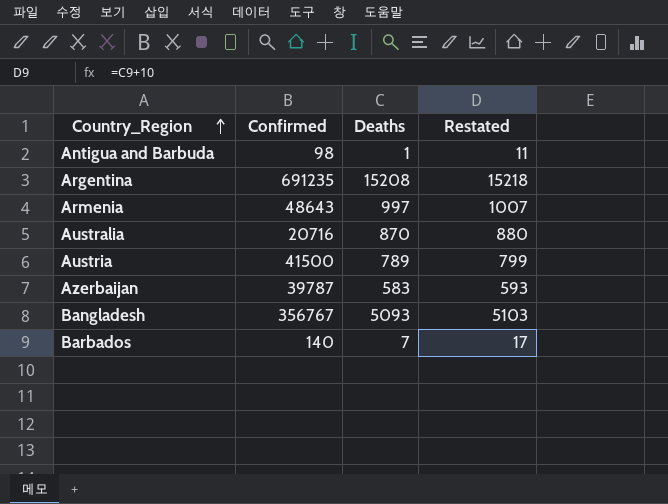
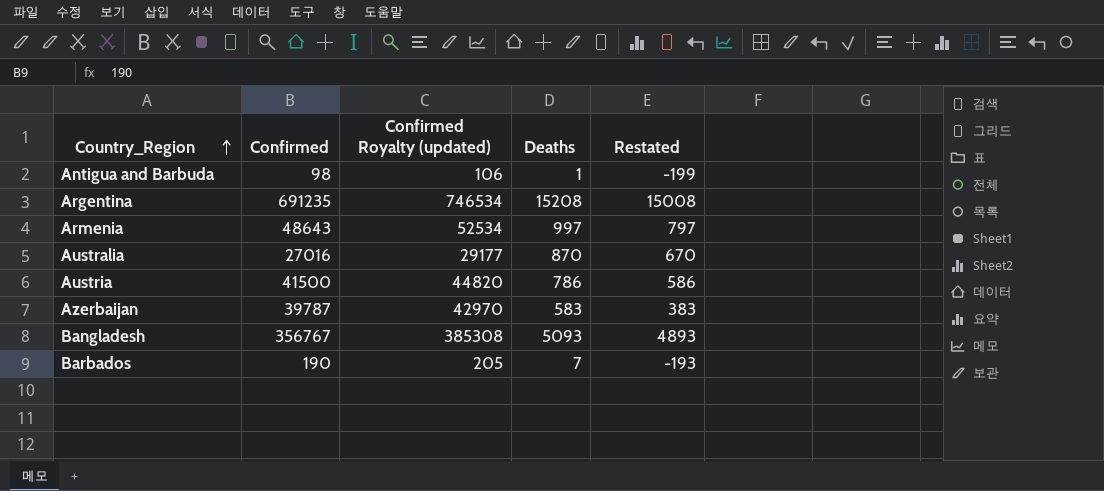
column Confirmed Royalty (updated) | formula: none -> [Confirmed] * 1.08
column Restated | formula: [Deaths] + 10 -> [Deaths] - 200
Australia | Confirmed: 20716 -> 27016
Austria | Deaths: 789 -> 786
Barbados | Confirmed: 140 -> 190

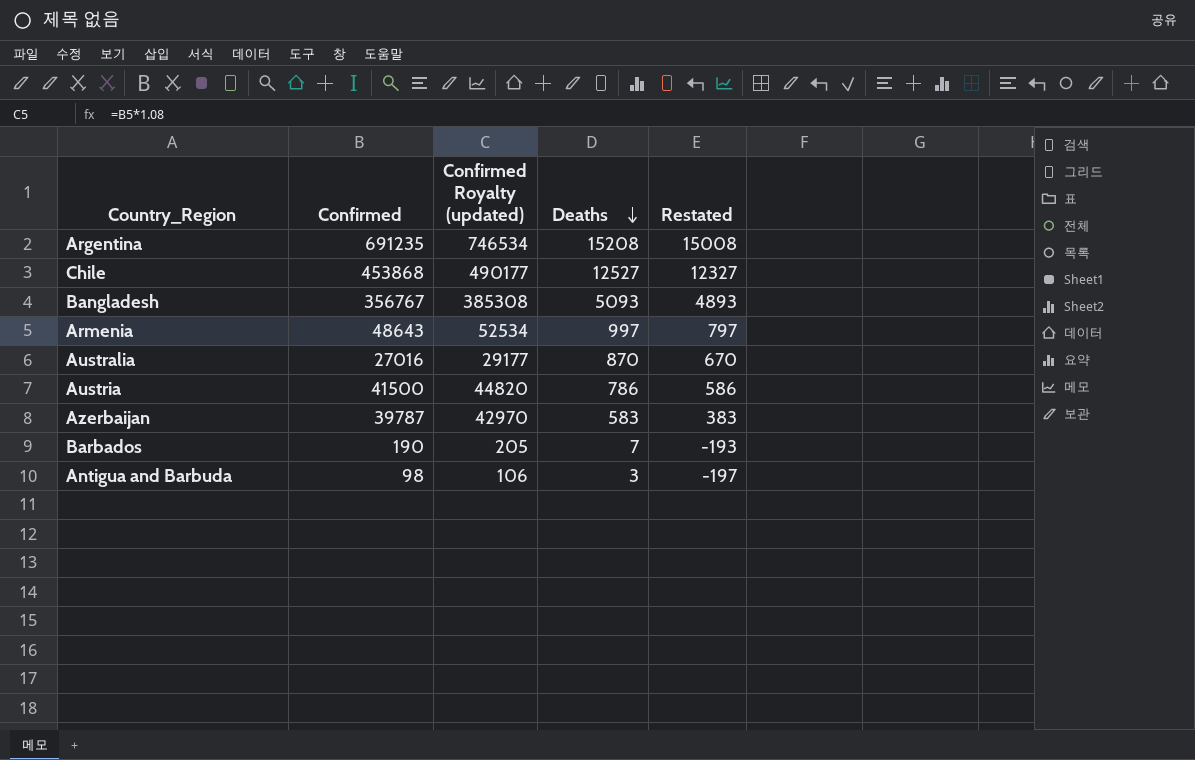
row order: Country_Region ascending -> Deaths descending
row Chile: none -> 453868 | 490177 | 12527 | 12327
Antigua and Barbuda | Deaths: 1 -> 3
Antigua and Barbuda | Restated: -199 -> -197

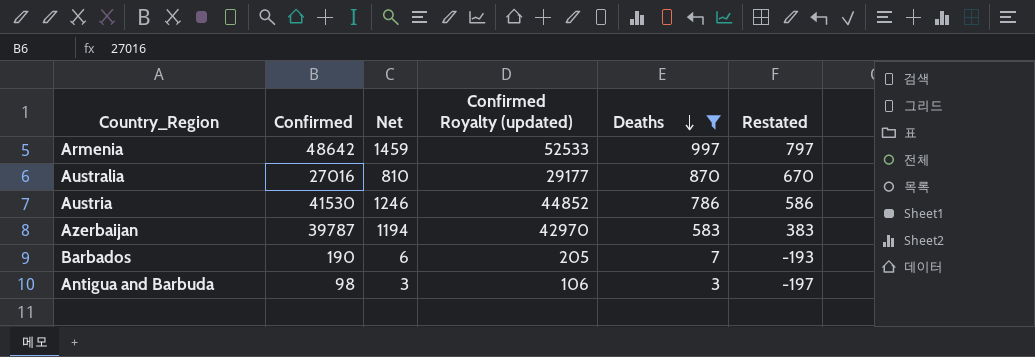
filter: none -> Deaths <= 997
column Net | formula: none -> [Confirmed] * 0.03
Armenia | Confirmed: 48643 -> 48642
Armenia | Confirmed Royalty (updated): 52534 -> 52533
Austria | Confirmed: 41500 -> 41530
Austria | Confirmed Royalty (updated): 44820 -> 44852

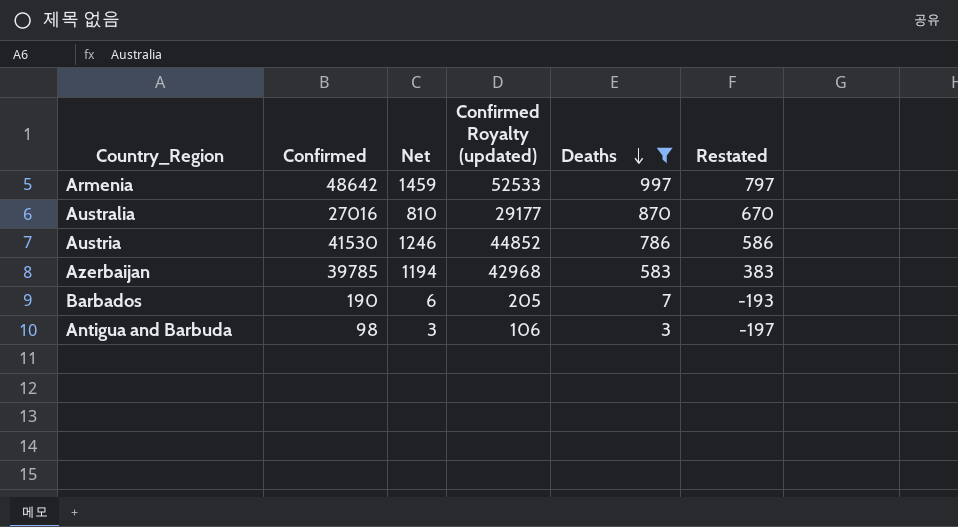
Azerbaijan | Confirmed: 39787 -> 39785
Azerbaijan | Confirmed Royalty (updated): 42970 -> 42968

